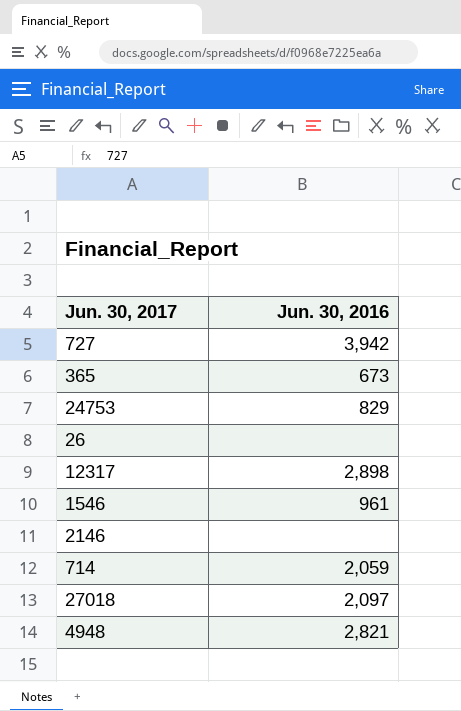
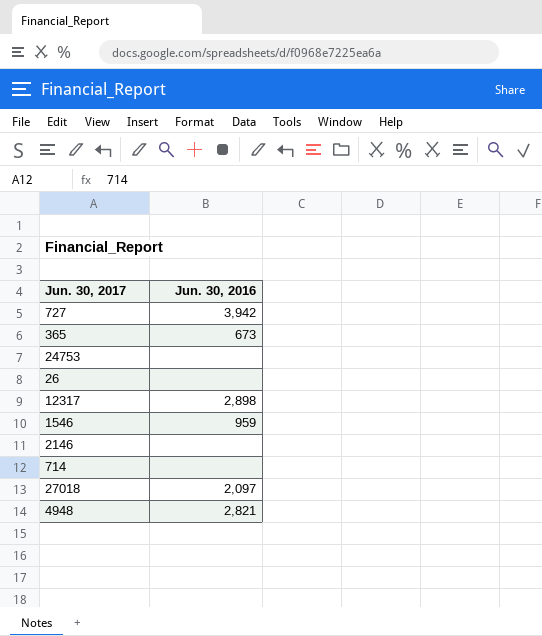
24753 | Jun. 30, 2016: 829 -> none
1546 | Jun. 30, 2016: 961 -> 959
714 | Jun. 30, 2016: 2,059 -> none

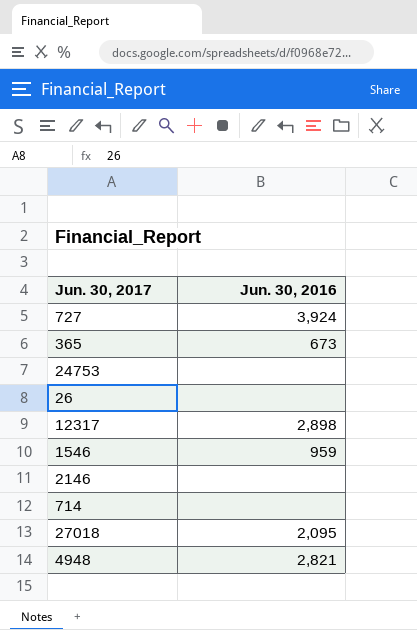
727 | Jun. 30, 2016: 3,942 -> 3,924
27018 | Jun. 30, 2016: 2,097 -> 2,095

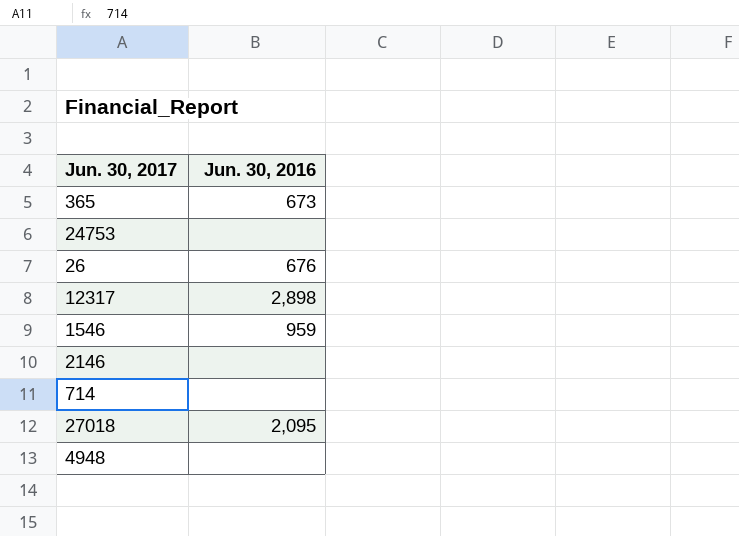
row 727: 3,924 -> none
26 | Jun. 30, 2016: none -> 676
4948 | Jun. 30, 2016: 2,821 -> none

